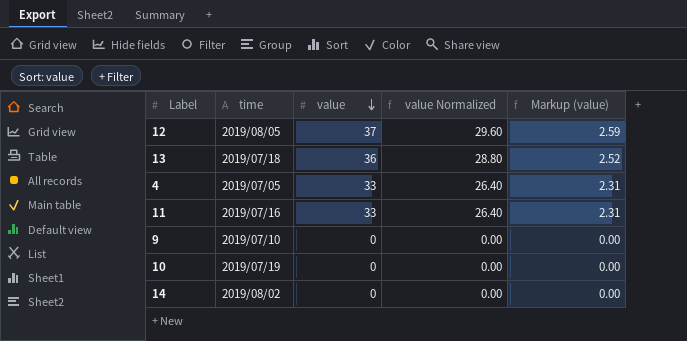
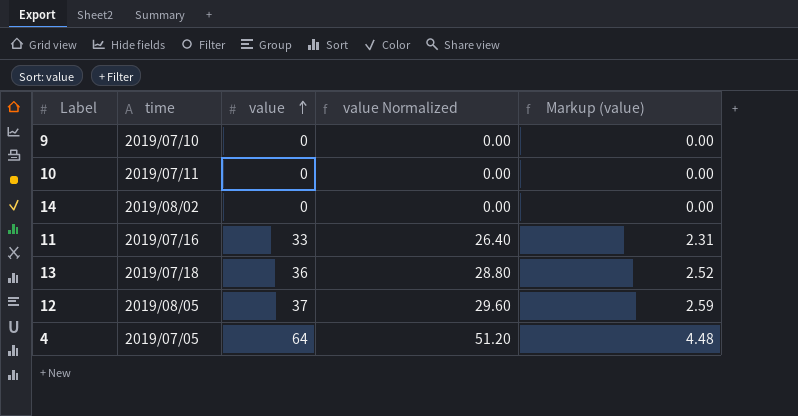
row order: value descending -> value ascending
10 | time: 2019/07/19 -> 2019/07/11
4 | value: 33 -> 64
4 | value Normalized: 26.40 -> 51.20
4 | Markup (value): 2.31 -> 4.48

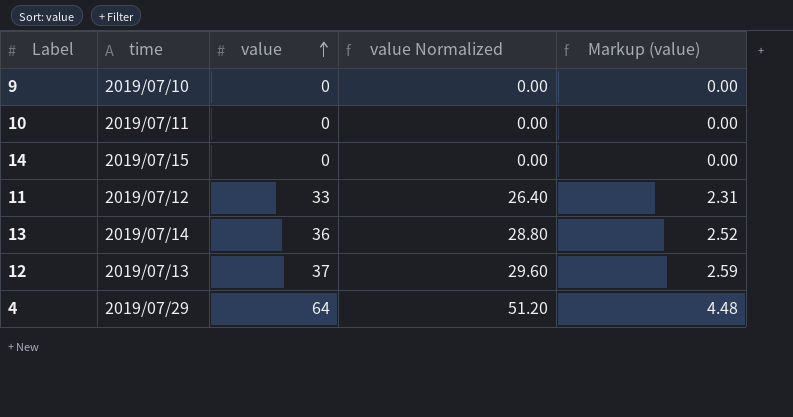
14 | time: 2019/08/02 -> 2019/07/15
11 | time: 2019/07/16 -> 2019/07/12
13 | time: 2019/07/18 -> 2019/07/14
12 | time: 2019/08/05 -> 2019/07/13
4 | time: 2019/07/05 -> 2019/07/29

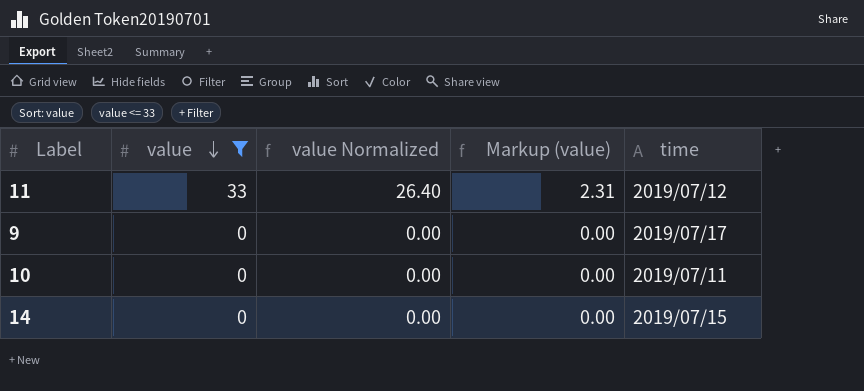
filter: none -> value <= 33
row order: value ascending -> value descending
column time | position: 2 -> 5
9 | time: 2019/07/10 -> 2019/07/17

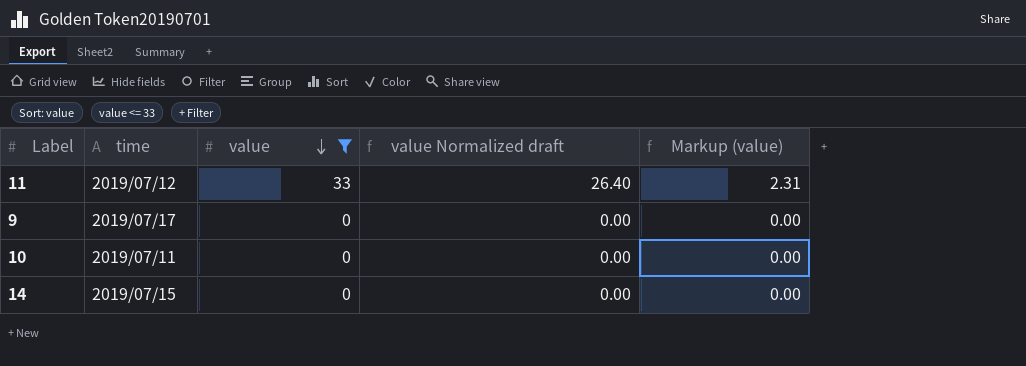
column time | position: 5 -> 2
column name: value Normalized -> value Normalized draft

